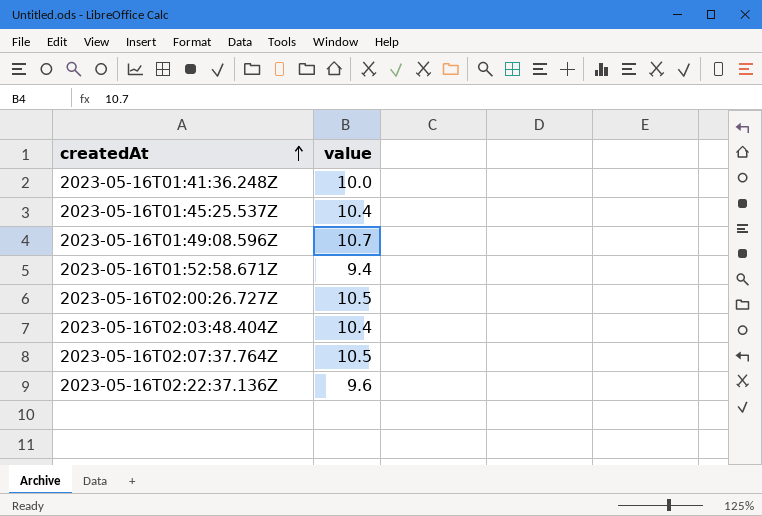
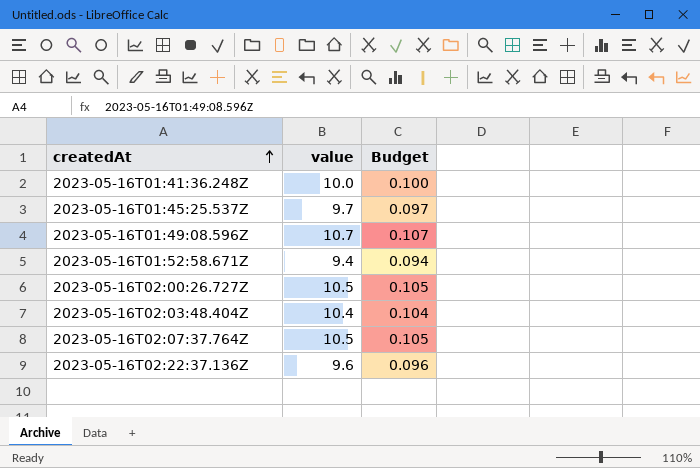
column Budget | formula: none -> [value] * 0.01
2023-05-16T01:45:25.537Z | value: 10.4 -> 9.7

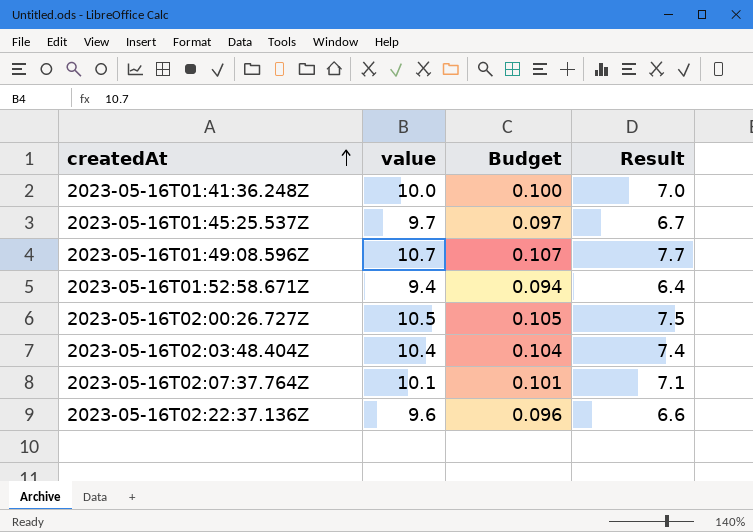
column Result | formula: none -> [value] - 3
2023-05-16T02:07:37.764Z | value: 10.5 -> 10.1
2023-05-16T02:07:37.764Z | Budget: 0.105 -> 0.101

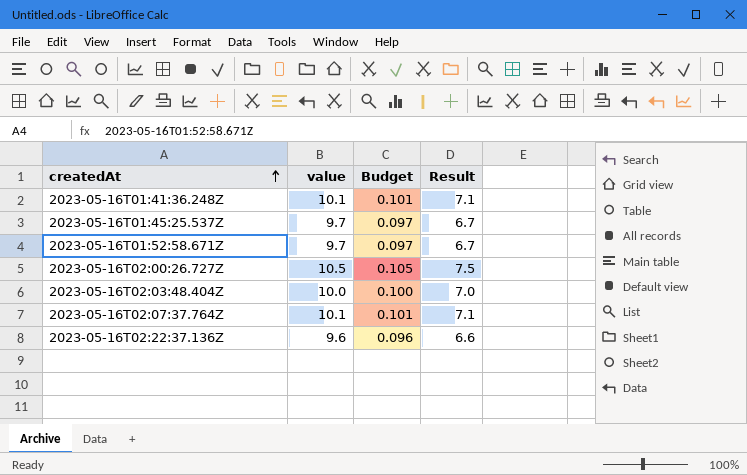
row 2023-05-16T01:49:08.596Z: 10.7 | 0.107 | 7.7 -> none
2023-05-16T01:41:36.248Z | value: 10.0 -> 10.1
2023-05-16T01:41:36.248Z | Budget: 0.100 -> 0.101
2023-05-16T01:41:36.248Z | Result: 7.0 -> 7.1
2023-05-16T01:52:58.671Z | value: 9.4 -> 9.7
2023-05-16T01:52:58.671Z | Budget: 0.094 -> 0.097
2023-05-16T01:52:58.671Z | Result: 6.4 -> 6.7
2023-05-16T02:03:48.404Z | value: 10.4 -> 10.0
2023-05-16T02:03:48.404Z | Budget: 0.104 -> 0.100
2023-05-16T02:03:48.404Z | Result: 7.4 -> 7.0

